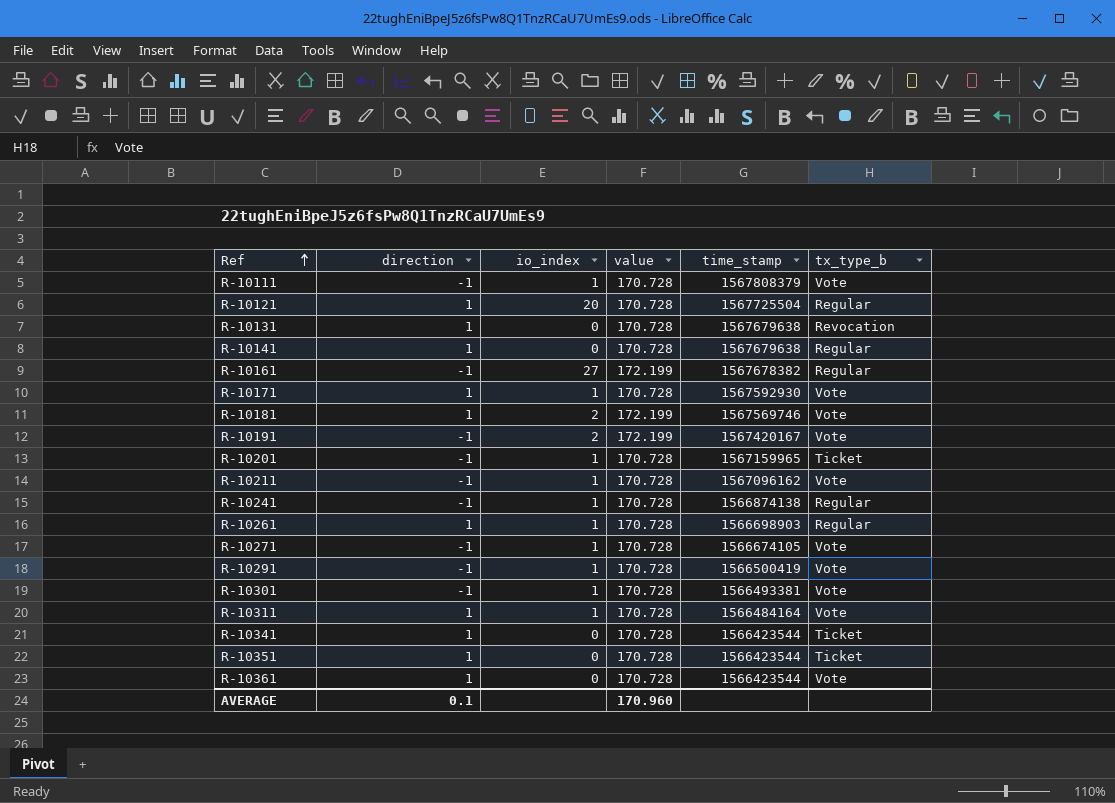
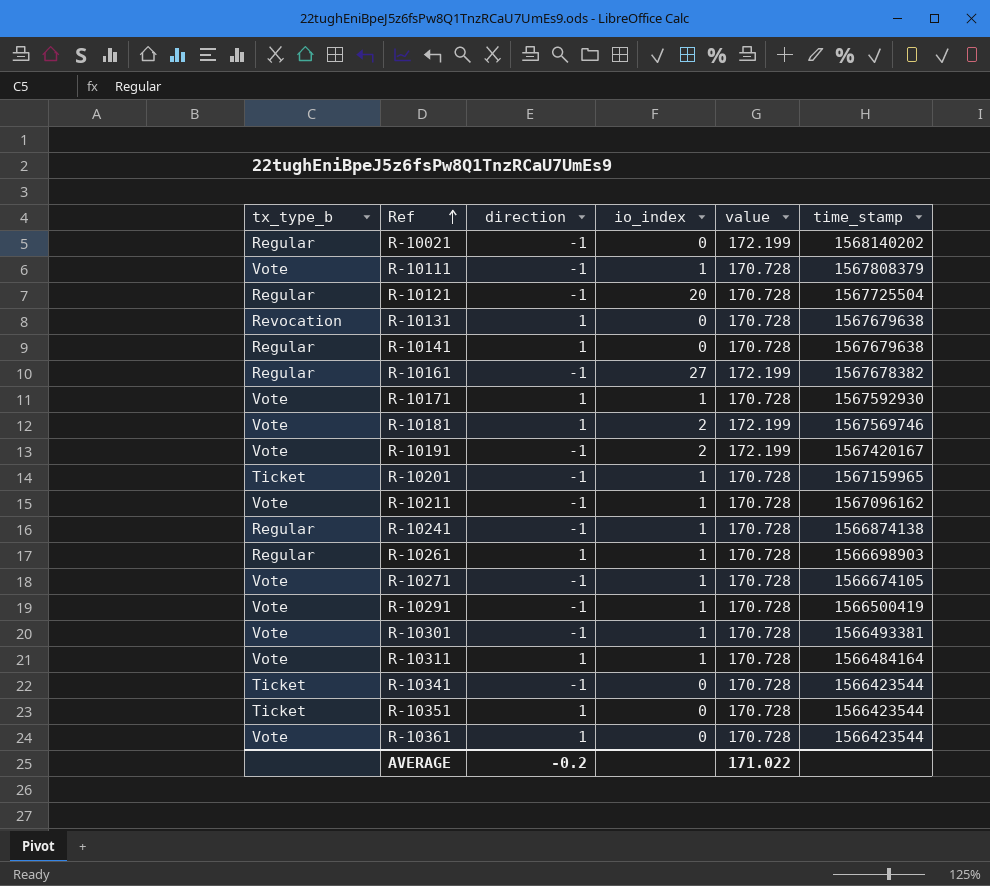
column tx_type_b | position: 6 -> 1
row R-10021: none -> Regular | -1 | 0 | 172.199 | 1568140202
R-10121 | direction: 1 -> -1
R-10341 | direction: 1 -> -1
AVERAGE | direction: 0.1 -> -0.2
AVERAGE | value: 170.960 -> 171.022

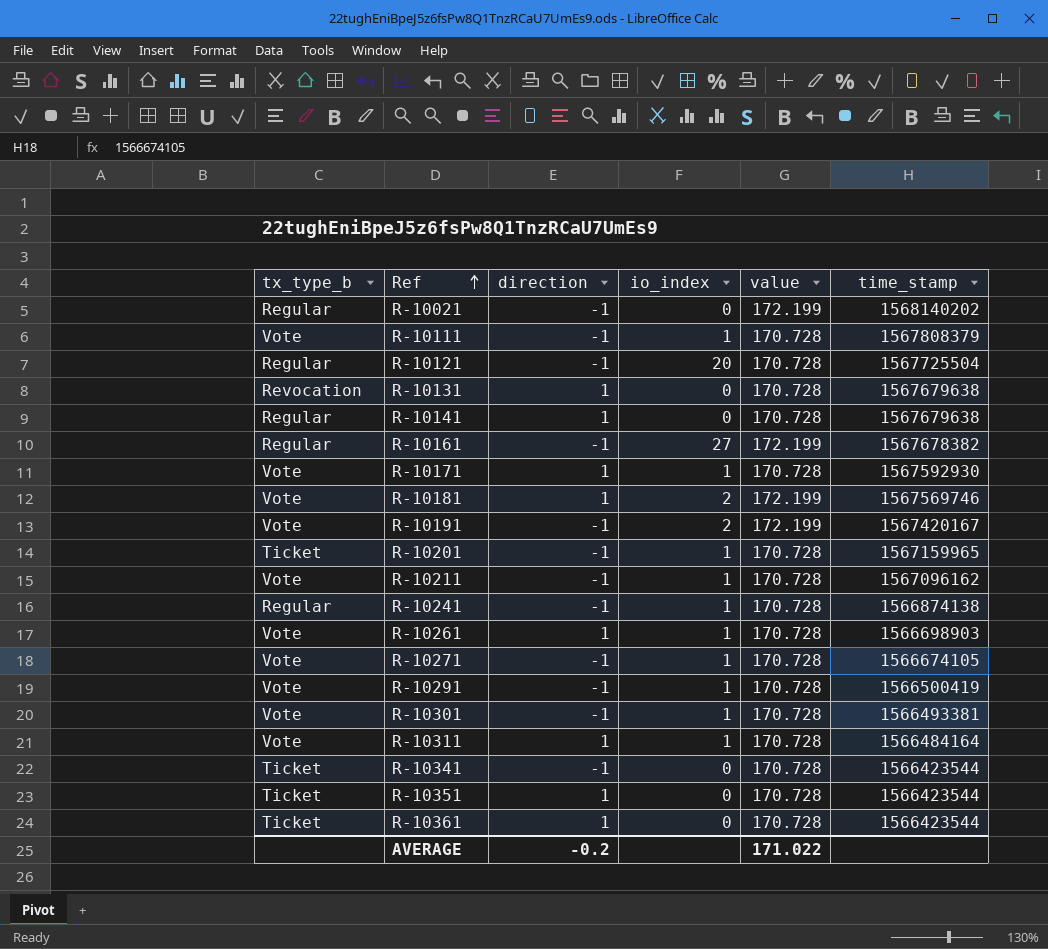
R-10261 | tx_type_b: Regular -> Vote
R-10361 | tx_type_b: Vote -> Ticket

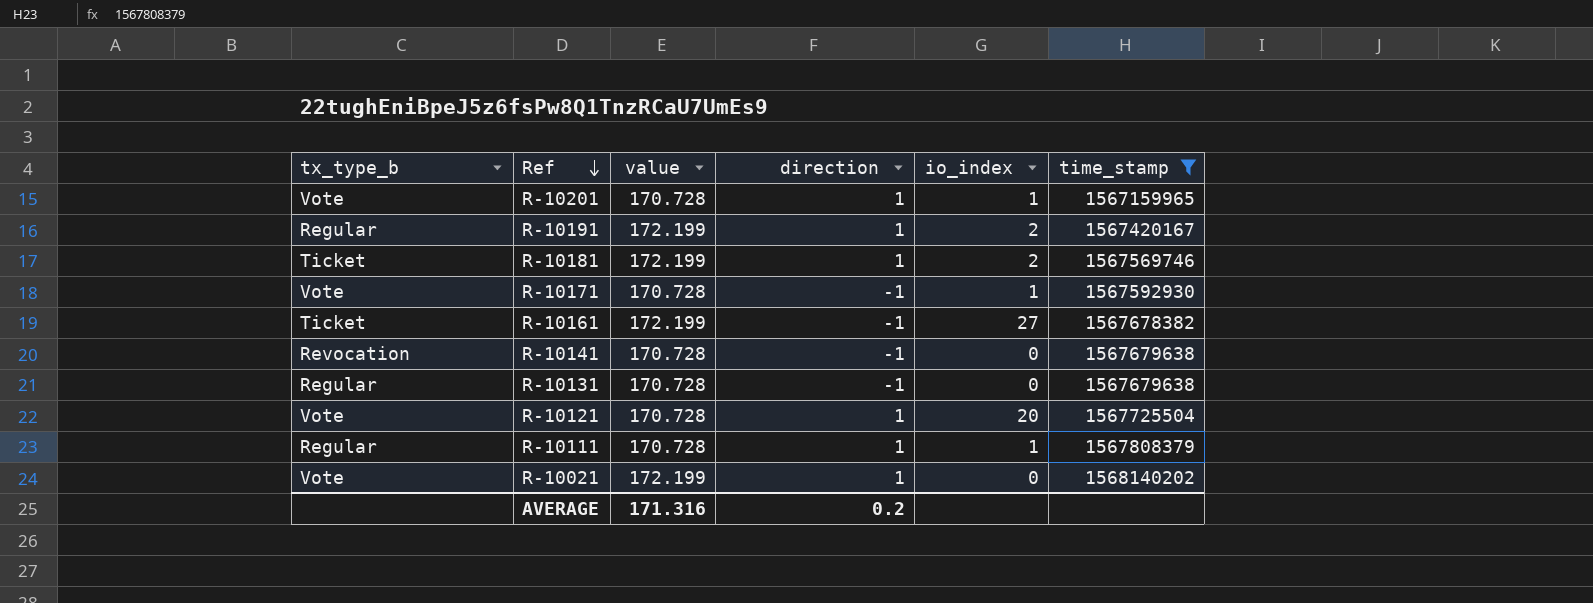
filter: none -> time_stamp >= 1567159965
row order: Ref ascending -> Ref descending
column value | position: 5 -> 3
R-10201 | tx_type_b: Ticket -> Vote
R-10201 | direction: -1 -> 1
R-10191 | tx_type_b: Vote -> Regular
R-10191 | direction: -1 -> 1
R-10181 | tx_type_b: Vote -> Ticket
R-10171 | direction: 1 -> -1
R-10161 | tx_type_b: Regular -> Ticket
R-10141 | tx_type_b: Regular -> Revocation
R-10141 | direction: 1 -> -1
R-10131 | tx_type_b: Revocation -> Regular
R-10131 | direction: 1 -> -1
R-10121 | tx_type_b: Regular -> Vote
R-10121 | direction: -1 -> 1
R-10111 | tx_type_b: Vote -> Regular
R-10111 | direction: -1 -> 1
R-10021 | tx_type_b: Regular -> Vote
R-10021 | direction: -1 -> 1
AVERAGE | value: 171.022 -> 171.316
AVERAGE | direction: -0.2 -> 0.2

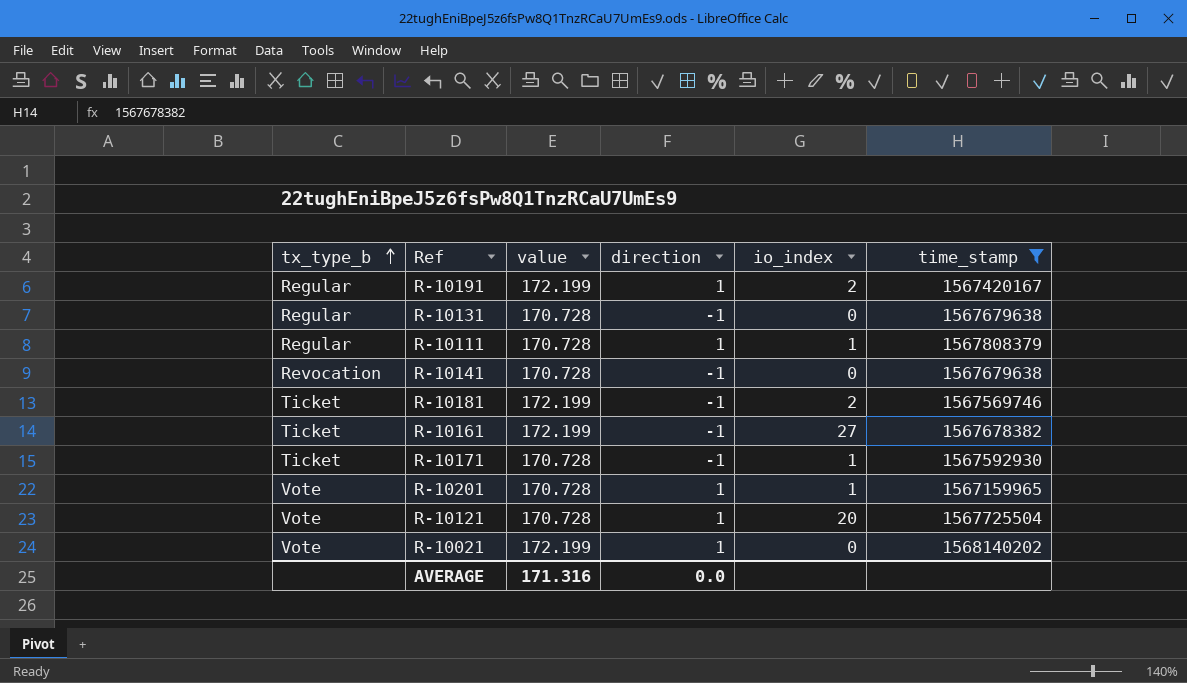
row order: Ref descending -> tx_type_b ascending
R-10181 | direction: 1 -> -1
R-10171 | tx_type_b: Vote -> Ticket
AVERAGE | direction: 0.2 -> 0.0

